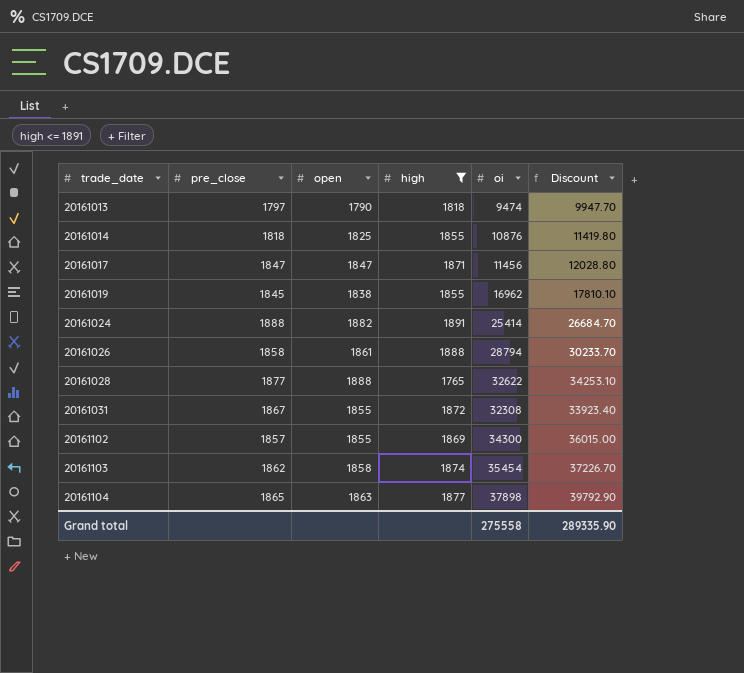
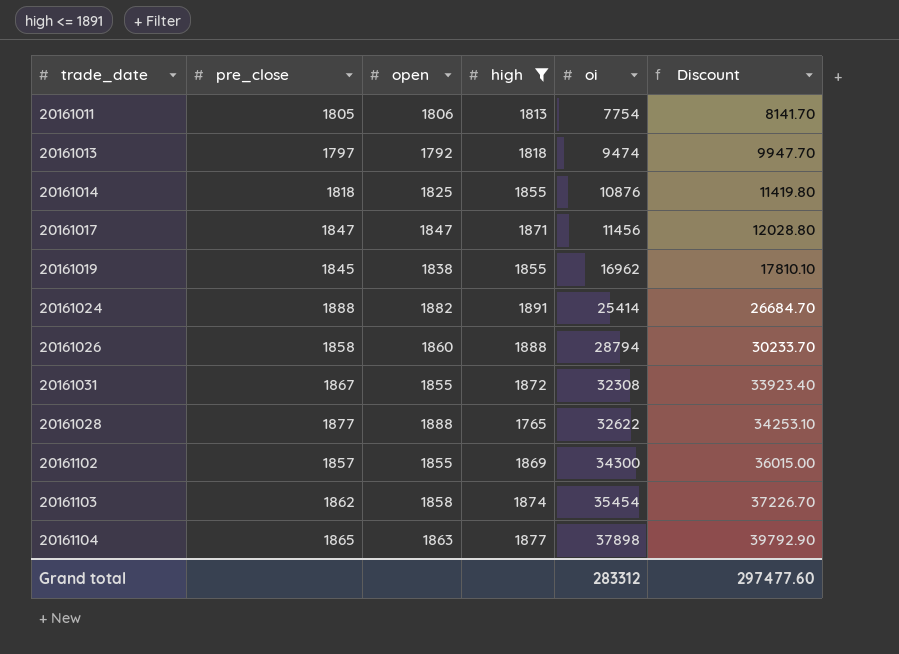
row order: trade_date ascending -> oi ascending
row 20161011: none -> 1805 | 1806 | 1813 | 7754 | 8141.70
20161013 | open: 1790 -> 1792
20161026 | open: 1861 -> 1860
Grand total | oi: 275558 -> 283312
Grand total | Discount: 289335.90 -> 297477.60

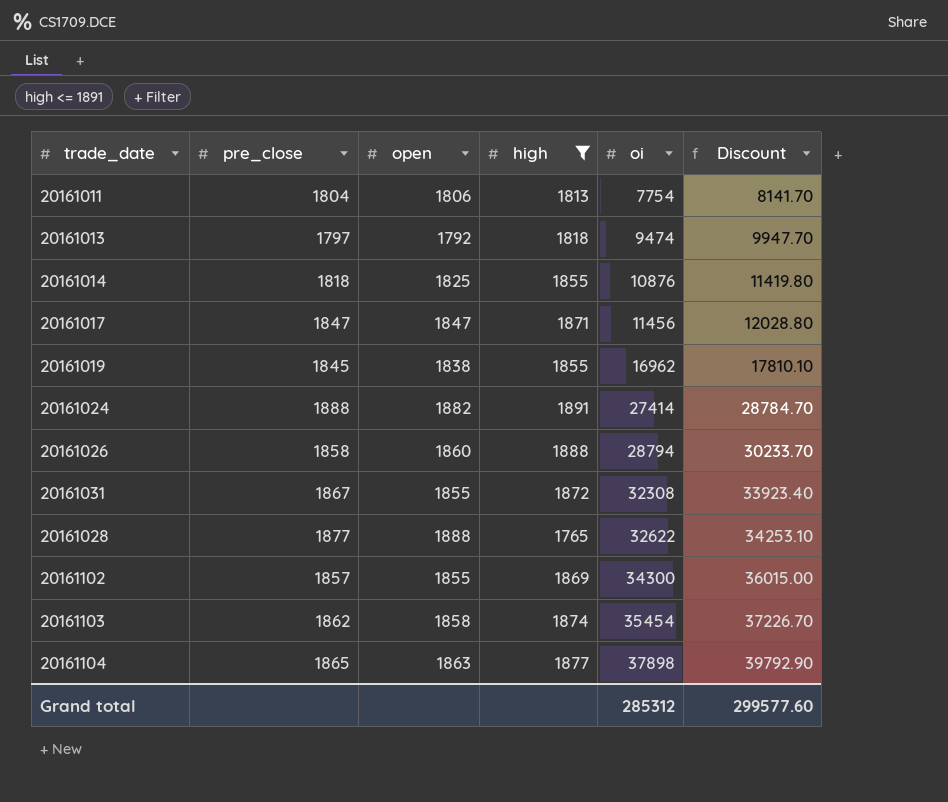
20161011 | pre_close: 1805 -> 1804
20161024 | oi: 25414 -> 27414
20161024 | Discount: 26684.70 -> 28784.70
Grand total | oi: 283312 -> 285312
Grand total | Discount: 297477.60 -> 299577.60

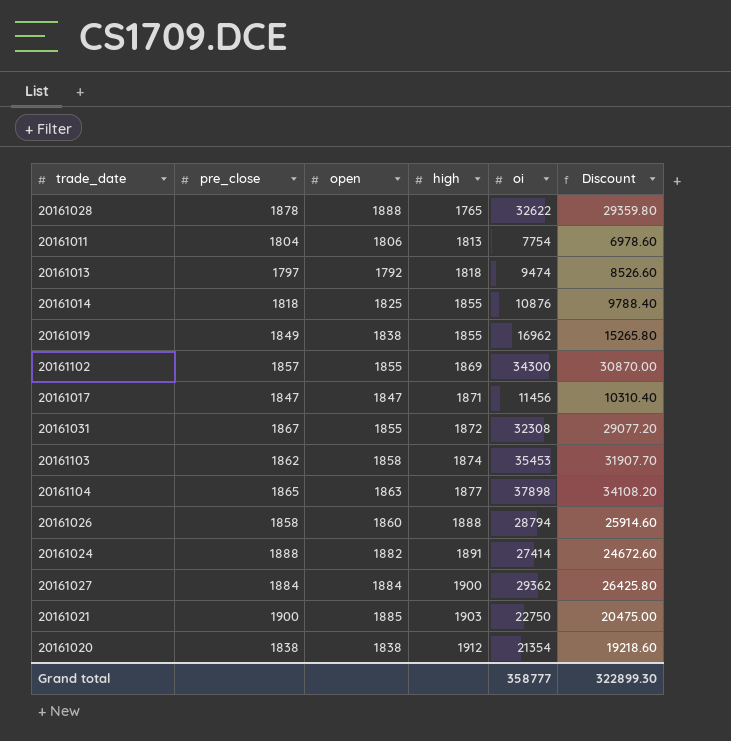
filter: high <= 1891 -> none
row order: oi ascending -> high ascending
column Discount | formula: [oi] * 1.05 -> [oi] * 0.9
20161028 | pre_close: 1877 -> 1878
20161019 | pre_close: 1845 -> 1849
20161103 | oi: 35454 -> 35453
Grand total | oi: 285312 -> 358777
Grand total | Discount: 299577.60 -> 322899.30

